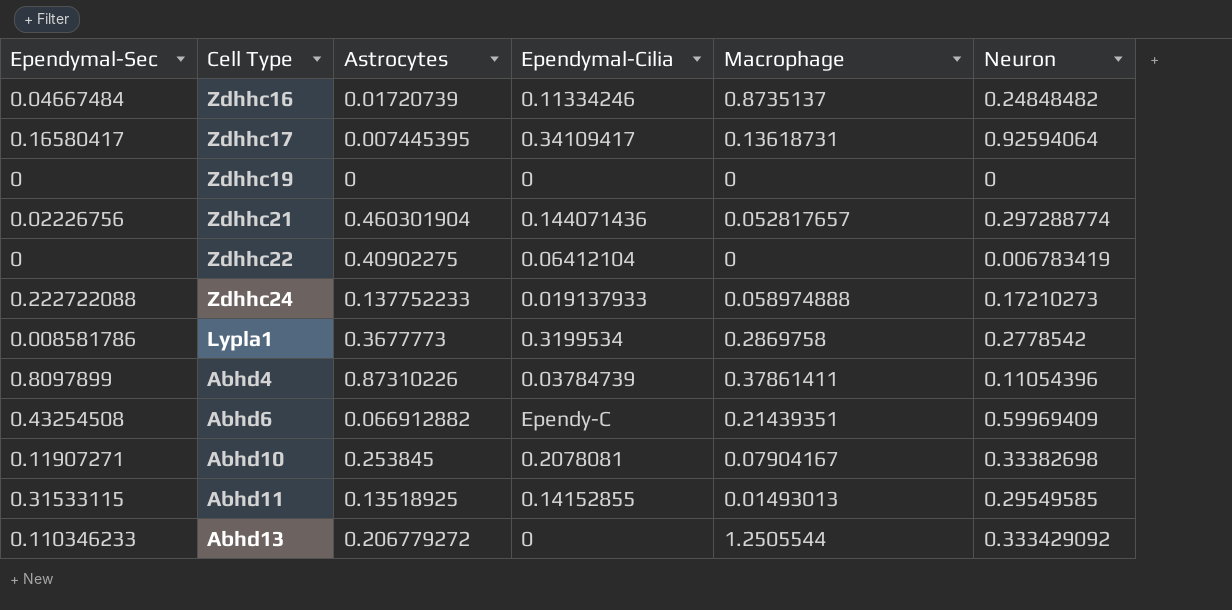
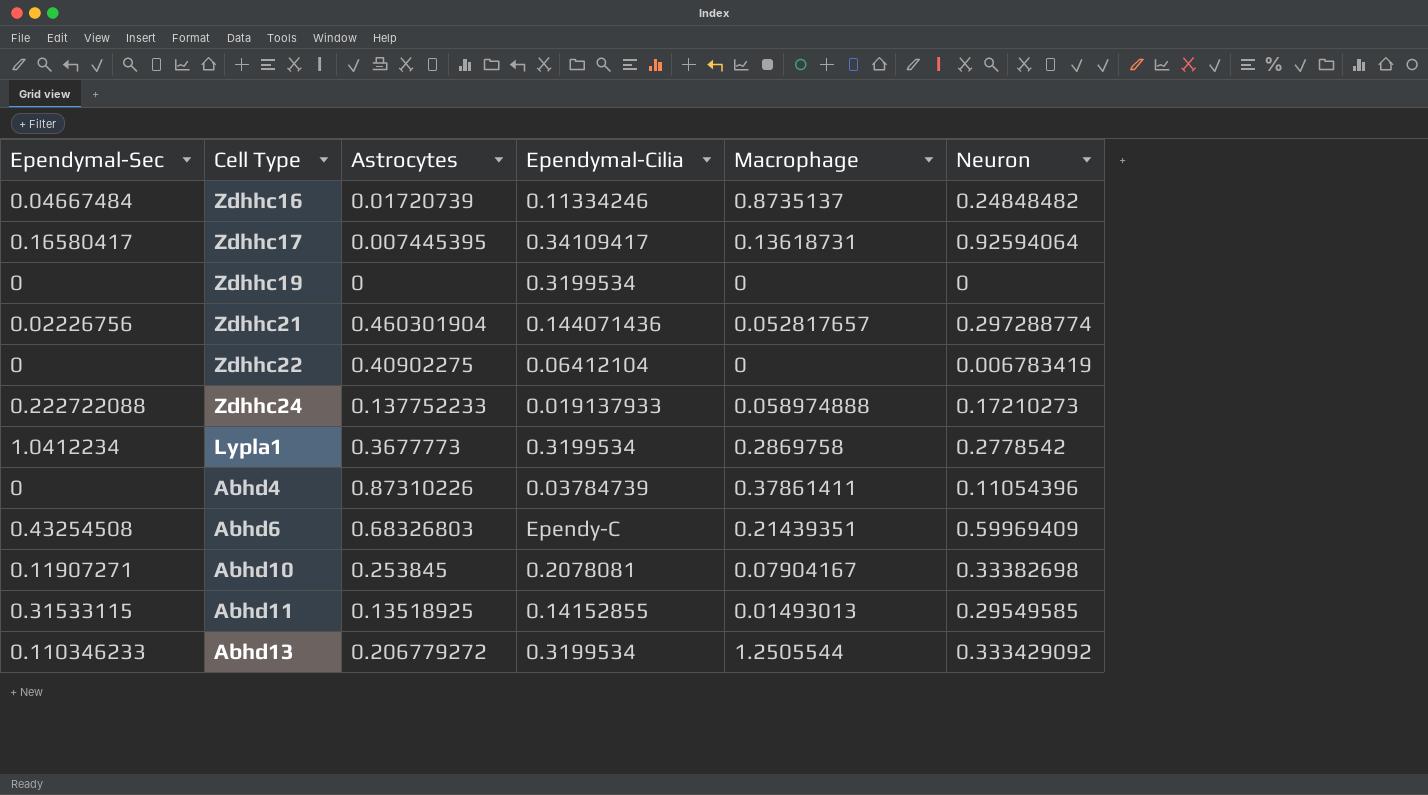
Zdhhc19 | Ependymal-Cilia: 0 -> 0.3199534
Lypla1 | Ependymal-Sec: 0.008581786 -> 1.0412234
Abhd4 | Ependymal-Sec: 0.8097899 -> 0
Abhd6 | Astrocytes: 0.066912882 -> 0.68326803
Abhd13 | Ependymal-Cilia: 0 -> 0.3199534

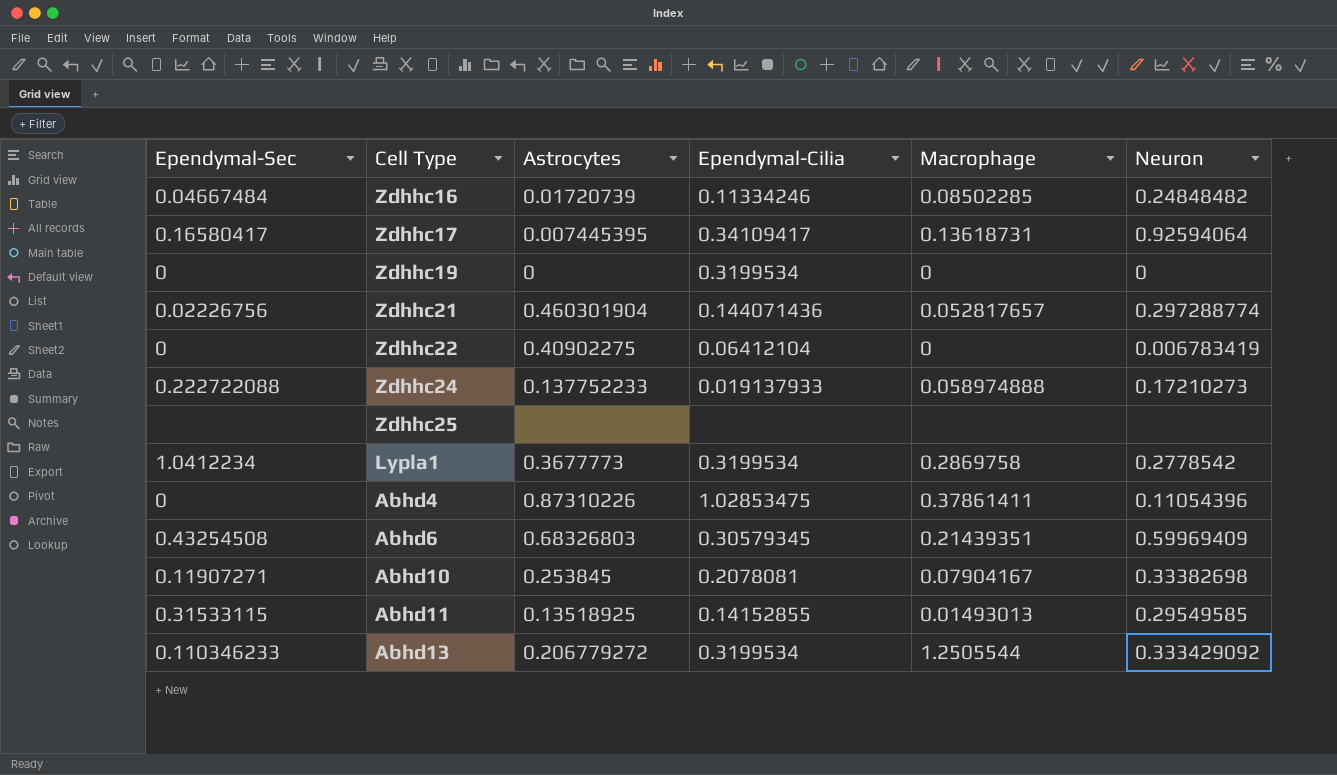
Zdhhc16 | Macrophage: 0.8735137 -> 0.08502285
row Zdhhc25: none -> none | none | none | none | none
Abhd4 | Ependymal-Cilia: 0.03784739 -> 1.02853475
Abhd6 | Ependymal-Cilia: Ependy-C -> 0.30579345

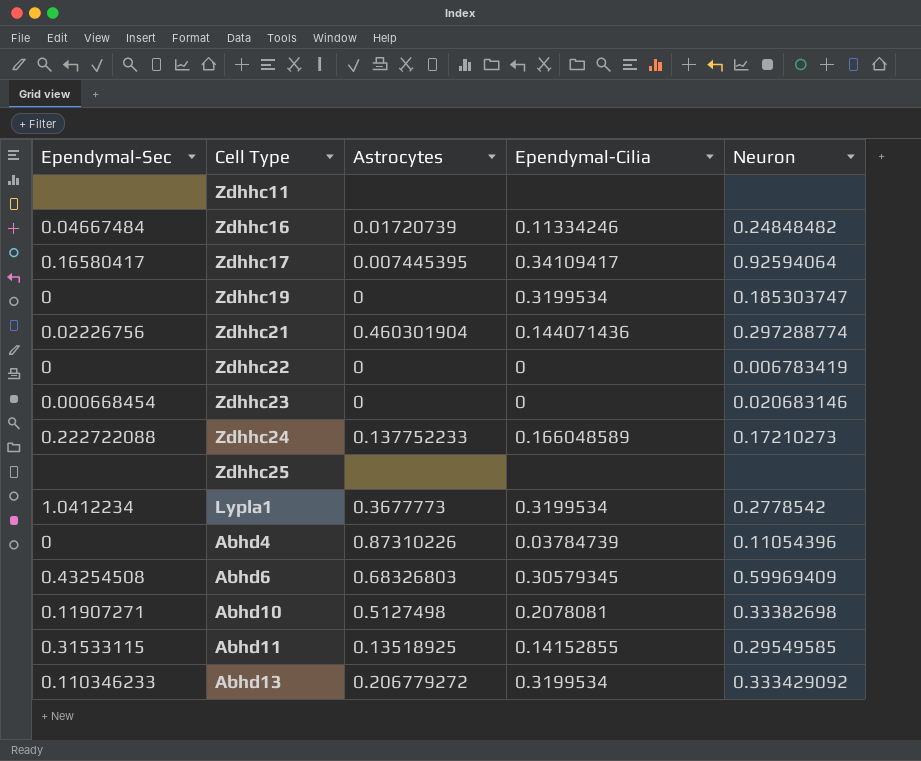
column Macrophage | position: 5 -> none
row Zdhhc11: none -> none | none | none | none
Zdhhc19 | Neuron: 0 -> 0.185303747
Zdhhc22 | Astrocytes: 0.40902275 -> 0
Zdhhc22 | Ependymal-Cilia: 0.06412104 -> 0
row Zdhhc23: none -> 0.000668454 | 0 | 0 | 0.020683146
Zdhhc24 | Ependymal-Cilia: 0.019137933 -> 0.166048589
Abhd4 | Ependymal-Cilia: 1.02853475 -> 0.03784739
Abhd10 | Astrocytes: 0.253845 -> 0.5127498

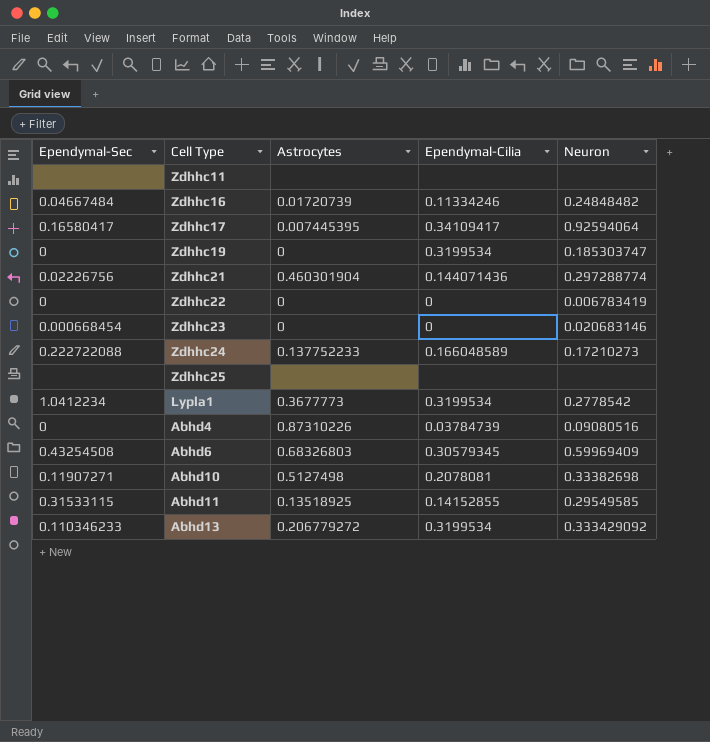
Abhd4 | Neuron: 0.11054396 -> 0.09080516

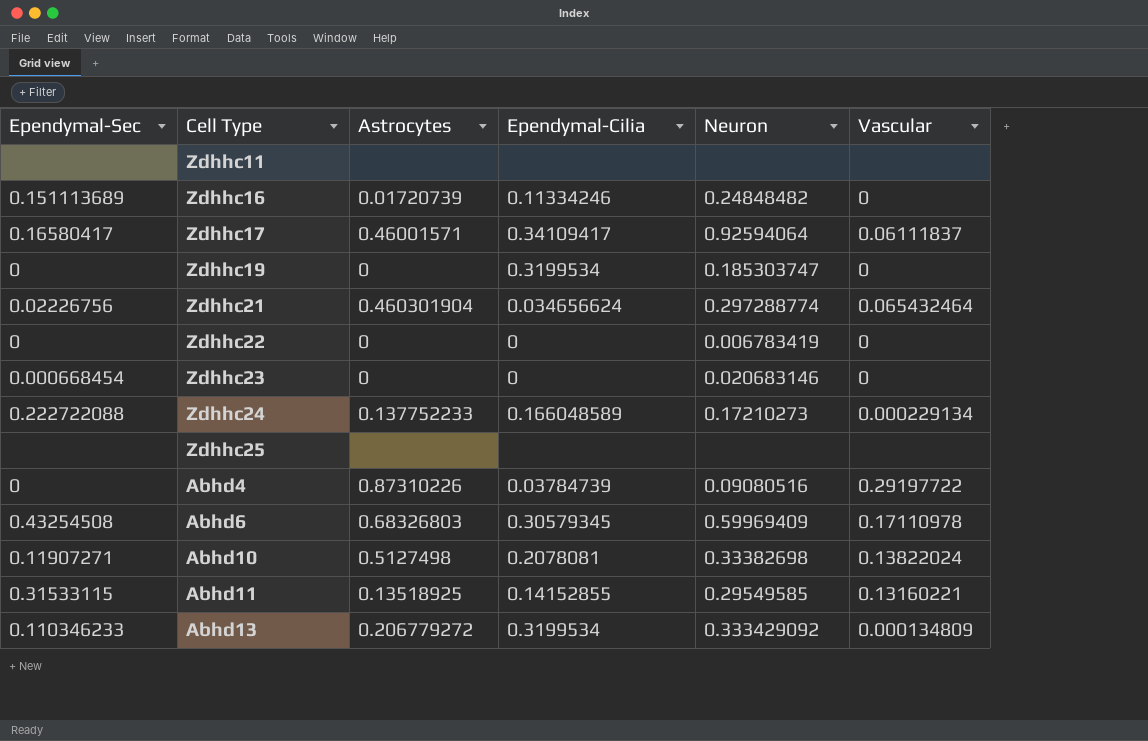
column Vascular | position: none -> 6
row Lypla1: 1.0412234 | 0.3677773 | 0.3199534 | 0.2778542 -> none
Zdhhc16 | Ependymal-Sec: 0.04667484 -> 0.151113689
Zdhhc17 | Astrocytes: 0.007445395 -> 0.46001571
Zdhhc21 | Ependymal-Cilia: 0.144071436 -> 0.034656624

